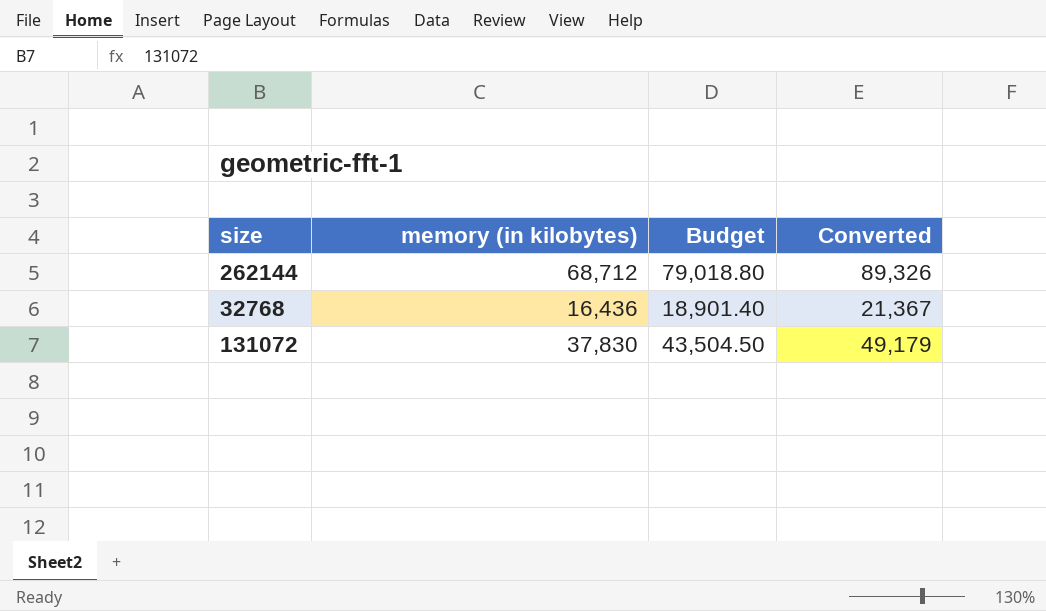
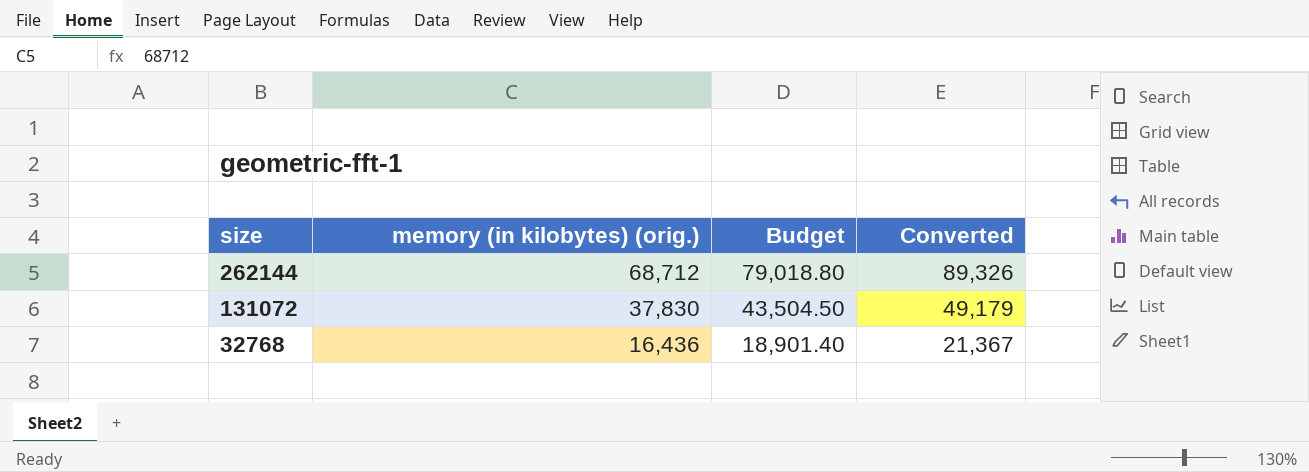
row order: none -> size descending
column name: memory (in kilobytes) -> memory (in kilobytes) (orig.)

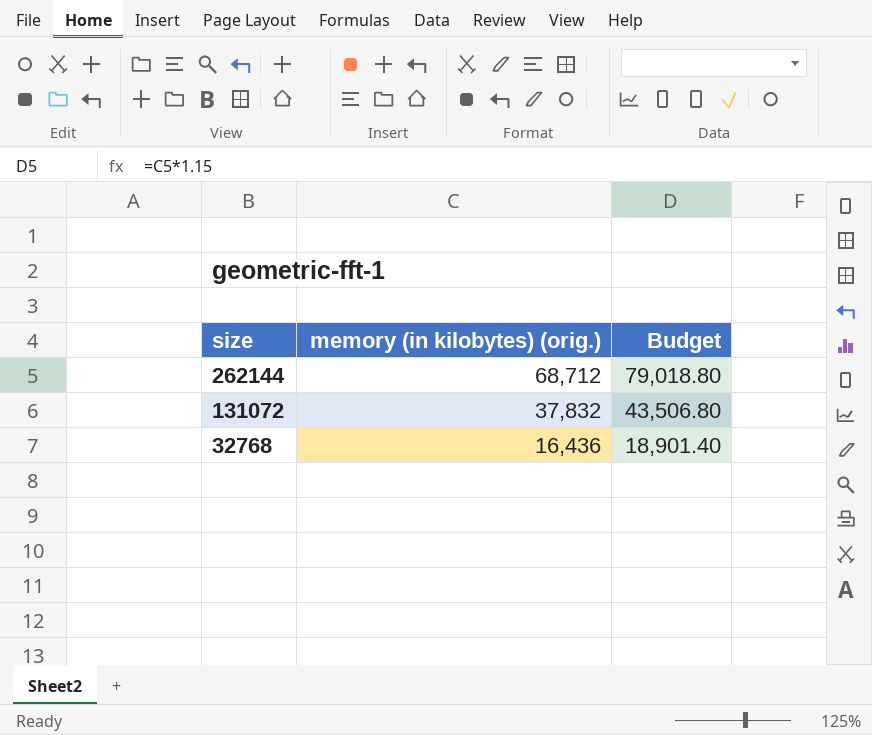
column Converted | formula: [memory (in kilobytes) (orig.)] * 1.3 -> none
131072 | memory (in kilobytes) (orig.): 37,830 -> 37,832
131072 | Budget: 43,504.50 -> 43,506.80

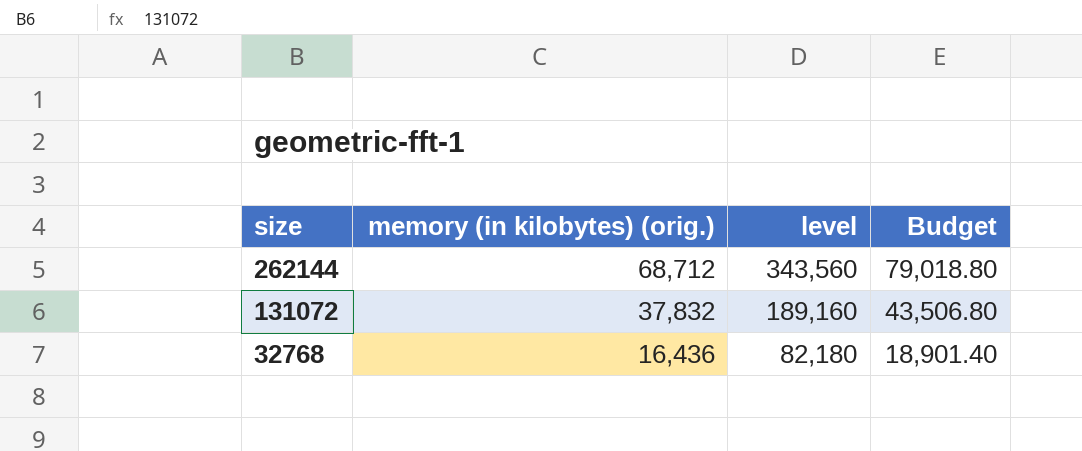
column level | formula: none -> [memory (in kilobytes) (orig.)] * 5

